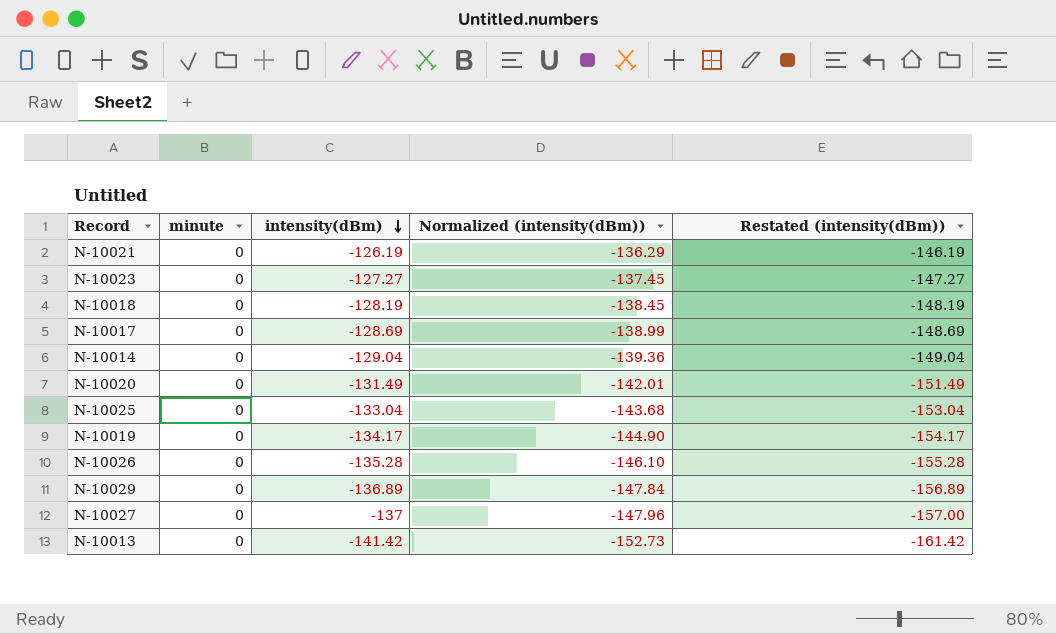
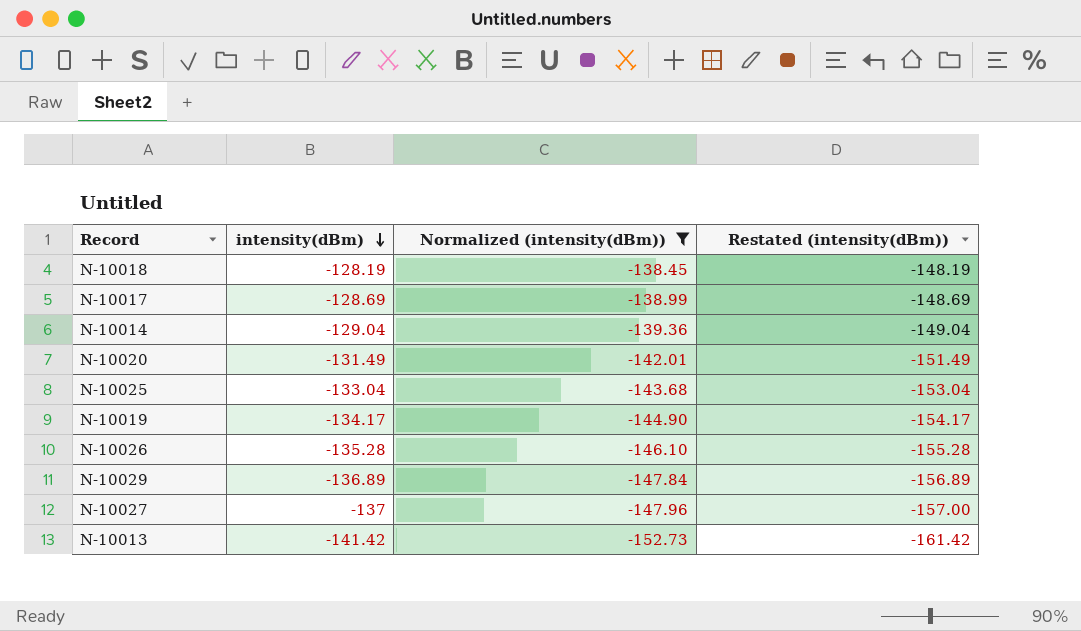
filter: none -> Normalized (intensity(dBm)) <= -138.45
column minute | position: 2 -> none

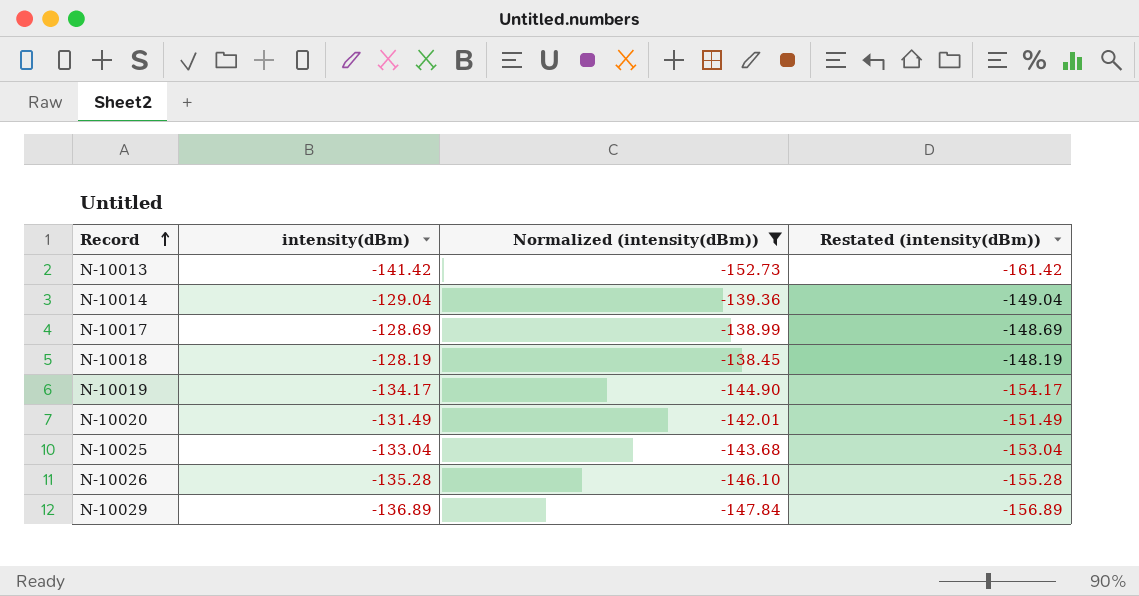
row order: intensity(dBm) descending -> Record ascending
row N-10027: -137 | -147.96 | -157.00 -> none

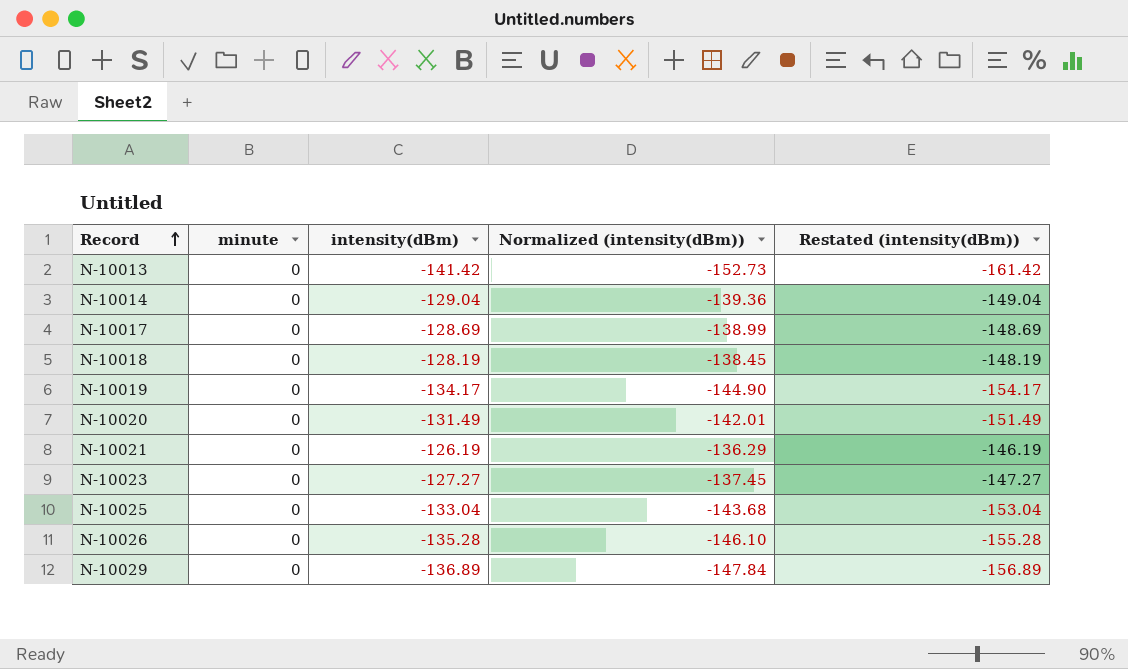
filter: Normalized (intensity(dBm)) <= -138.45 -> none
column minute | position: none -> 2

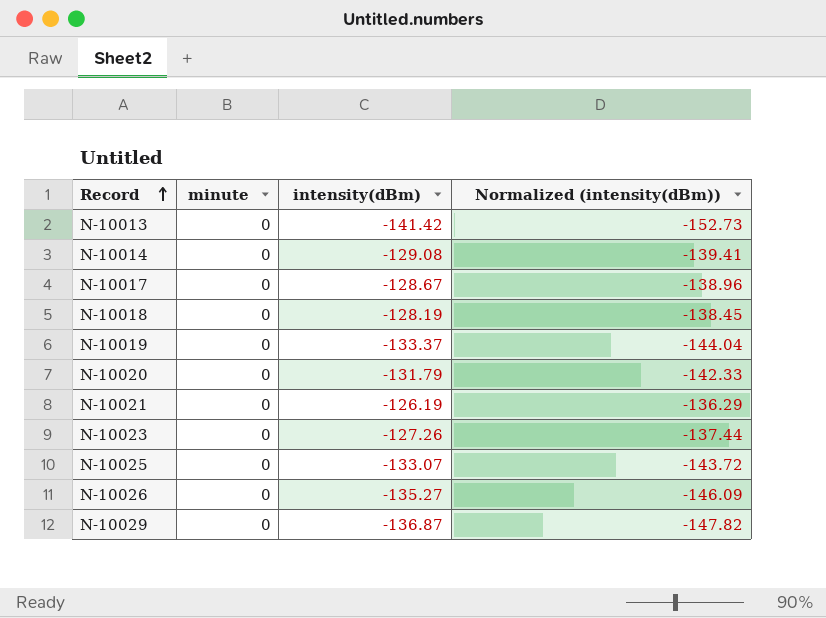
column Restated (intensity(dBm)) | formula: [intensity(dBm)] - 20 -> none
N-10014 | intensity(dBm): -129.04 -> -129.08
N-10014 | Normalized (intensity(dBm)): -139.36 -> -139.41
N-10017 | intensity(dBm): -128.69 -> -128.67
N-10017 | Normalized (intensity(dBm)): -138.99 -> -138.96
N-10019 | intensity(dBm): -134.17 -> -133.37
N-10019 | Normalized (intensity(dBm)): -144.90 -> -144.04
N-10020 | intensity(dBm): -131.49 -> -131.79
N-10020 | Normalized (intensity(dBm)): -142.01 -> -142.33
N-10023 | intensity(dBm): -127.27 -> -127.26
N-10023 | Normalized (intensity(dBm)): -137.45 -> -137.44
N-10025 | intensity(dBm): -133.04 -> -133.07
N-10025 | Normalized (intensity(dBm)): -143.68 -> -143.72
N-10026 | intensity(dBm): -135.28 -> -135.27
N-10026 | Normalized (intensity(dBm)): -146.10 -> -146.09
N-10029 | intensity(dBm): -136.89 -> -136.87
N-10029 | Normalized (intensity(dBm)): -147.84 -> -147.82

